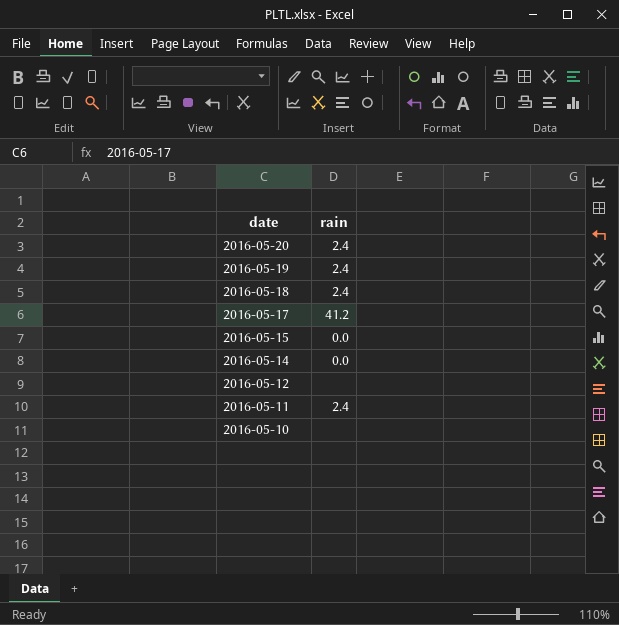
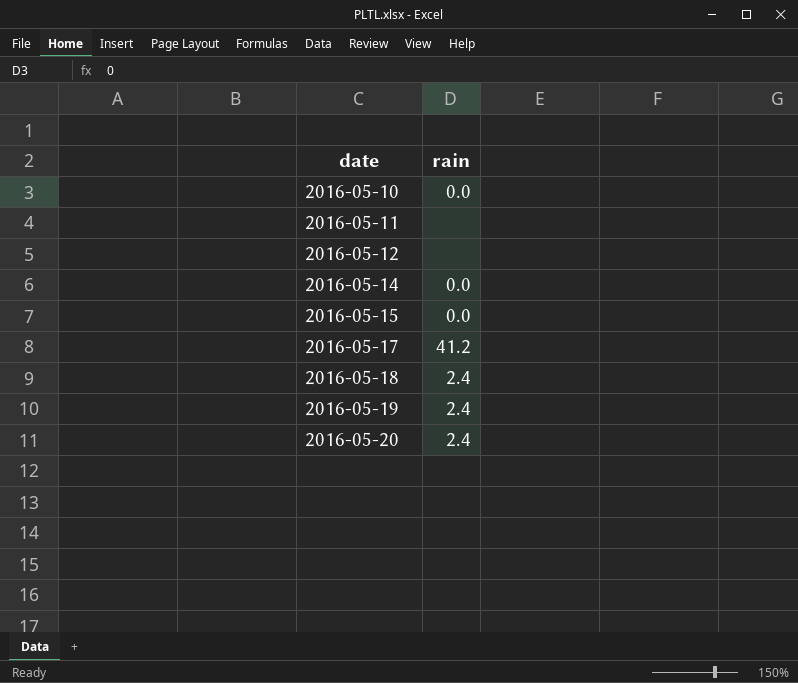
row order: date descending -> date ascending
2016-05-10 | rain: none -> 0.0
2016-05-11 | rain: 2.4 -> none

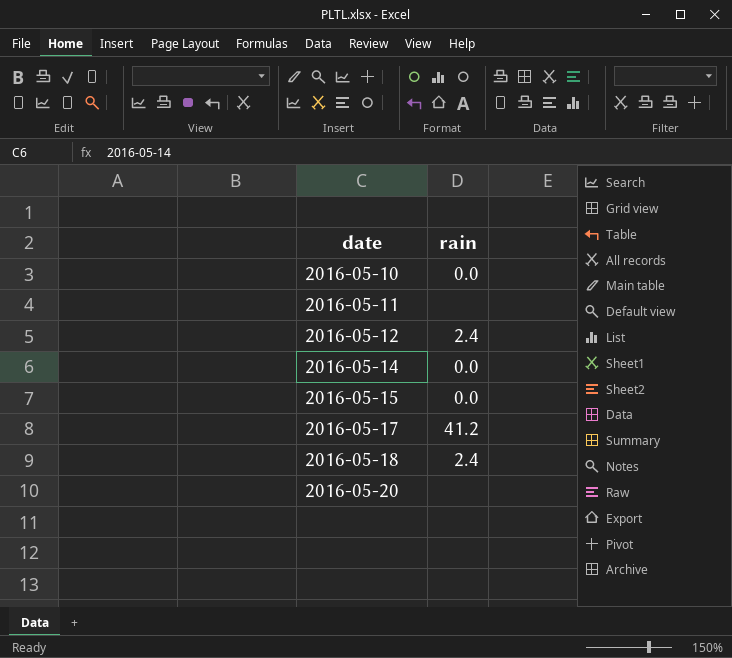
row 2016-05-19: 2.4 -> none
2016-05-12 | rain: none -> 2.4
2016-05-20 | rain: 2.4 -> none

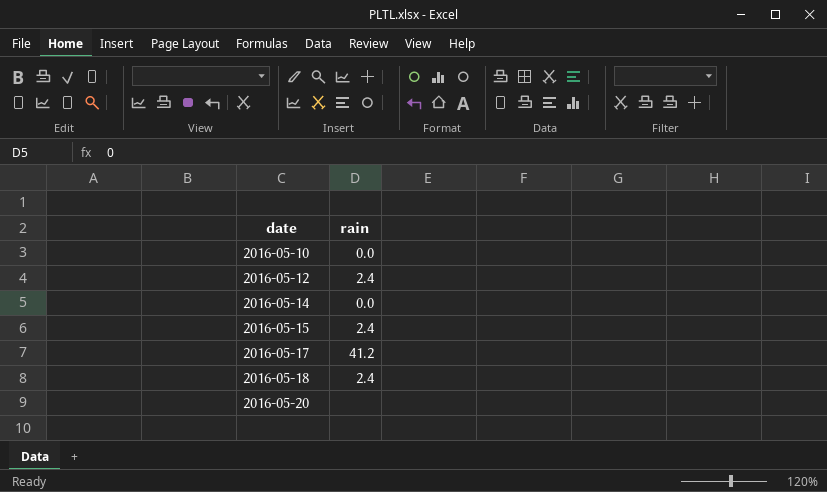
row 2016-05-11: none -> none
2016-05-15 | rain: 0.0 -> 2.4

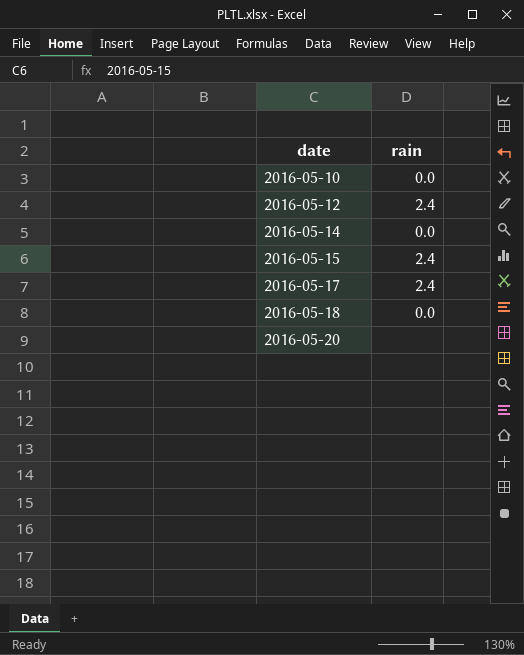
2016-05-17 | rain: 41.2 -> 2.4
2016-05-18 | rain: 2.4 -> 0.0

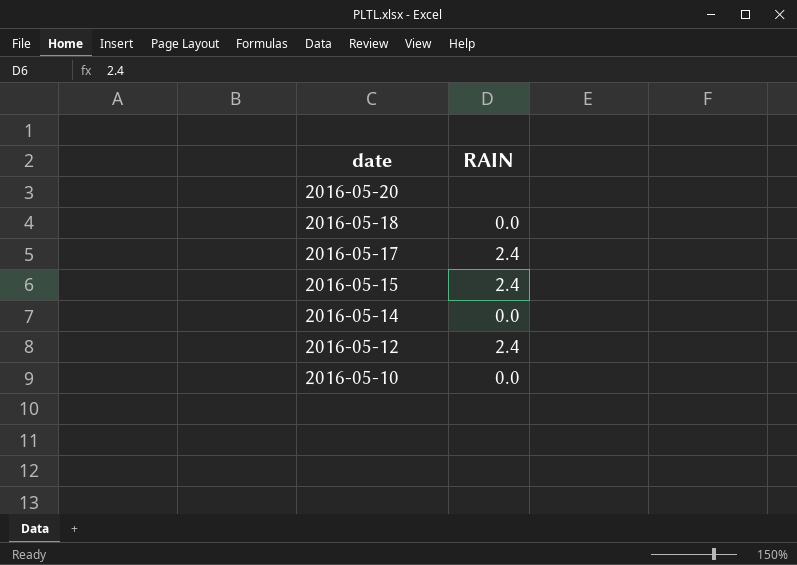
row order: date ascending -> date descending
column name: rain -> RAIN

